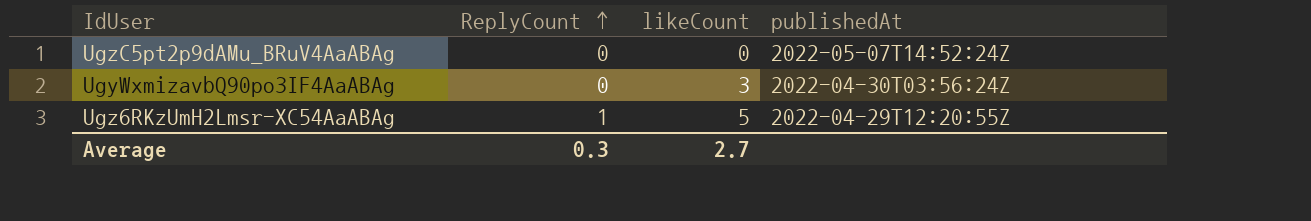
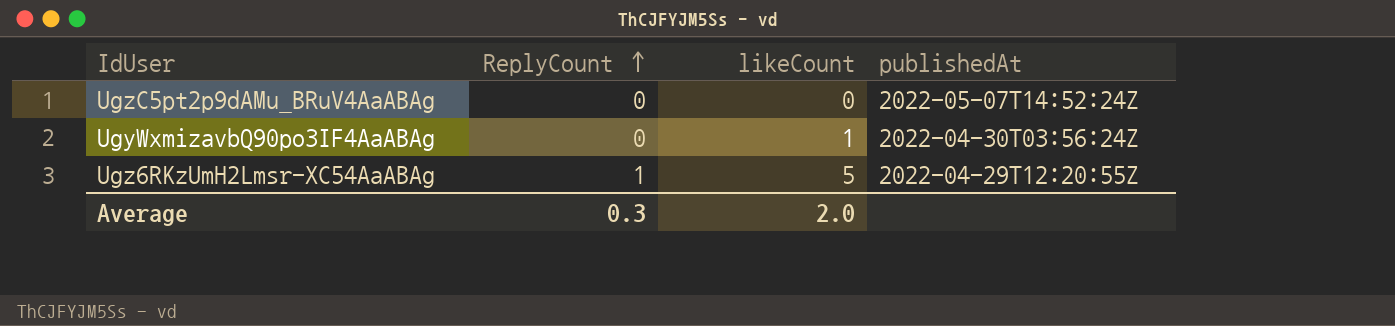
UgyWxmizavbQ90po3IF4AaABAg | likeCount: 3 -> 1
Average | likeCount: 2.7 -> 2.0

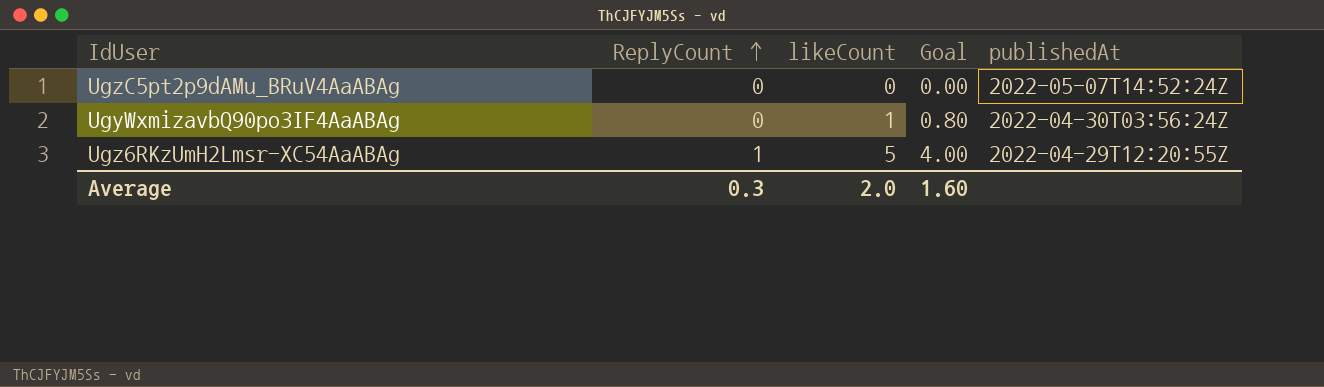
column Goal | formula: none -> [likeCount] * 0.8

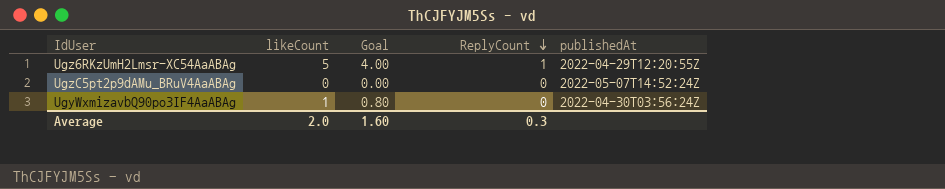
row order: ReplyCount ascending -> ReplyCount descending
column ReplyCount | position: 2 -> 4

